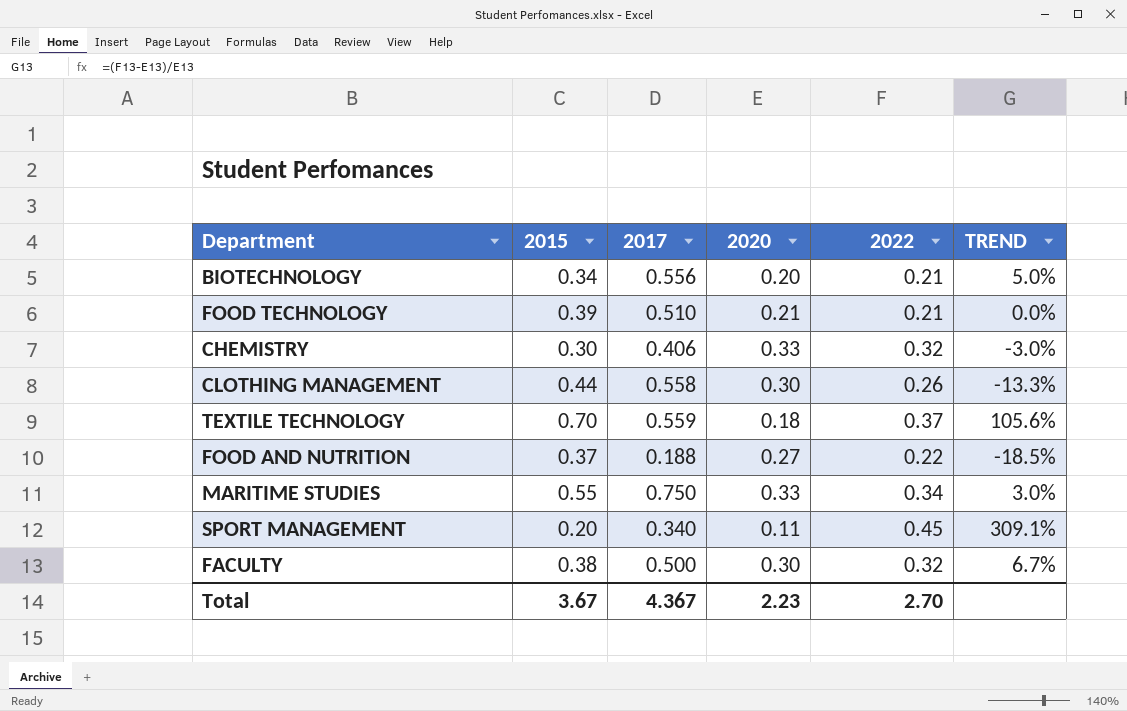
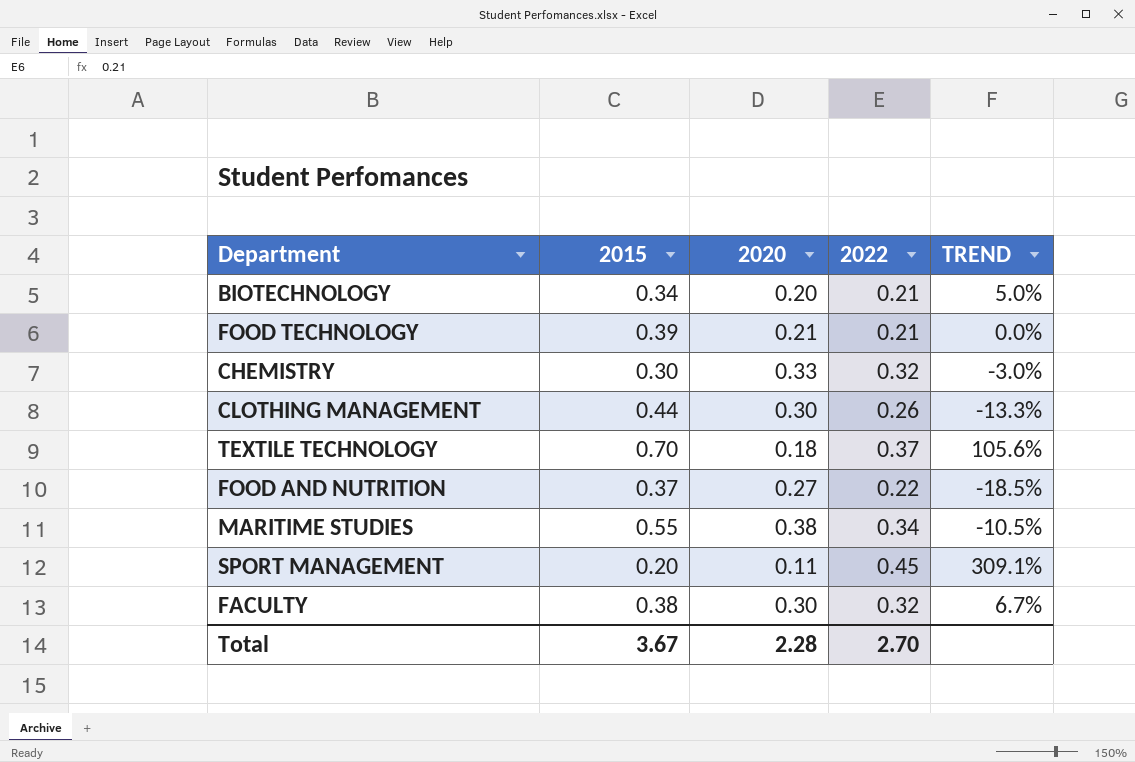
column 2017 | position: 3 -> none
MARITIME STUDIES | 2020: 0.33 -> 0.38
MARITIME STUDIES | TREND: 3.0% -> -10.5%
Total | 2020: 2.23 -> 2.28

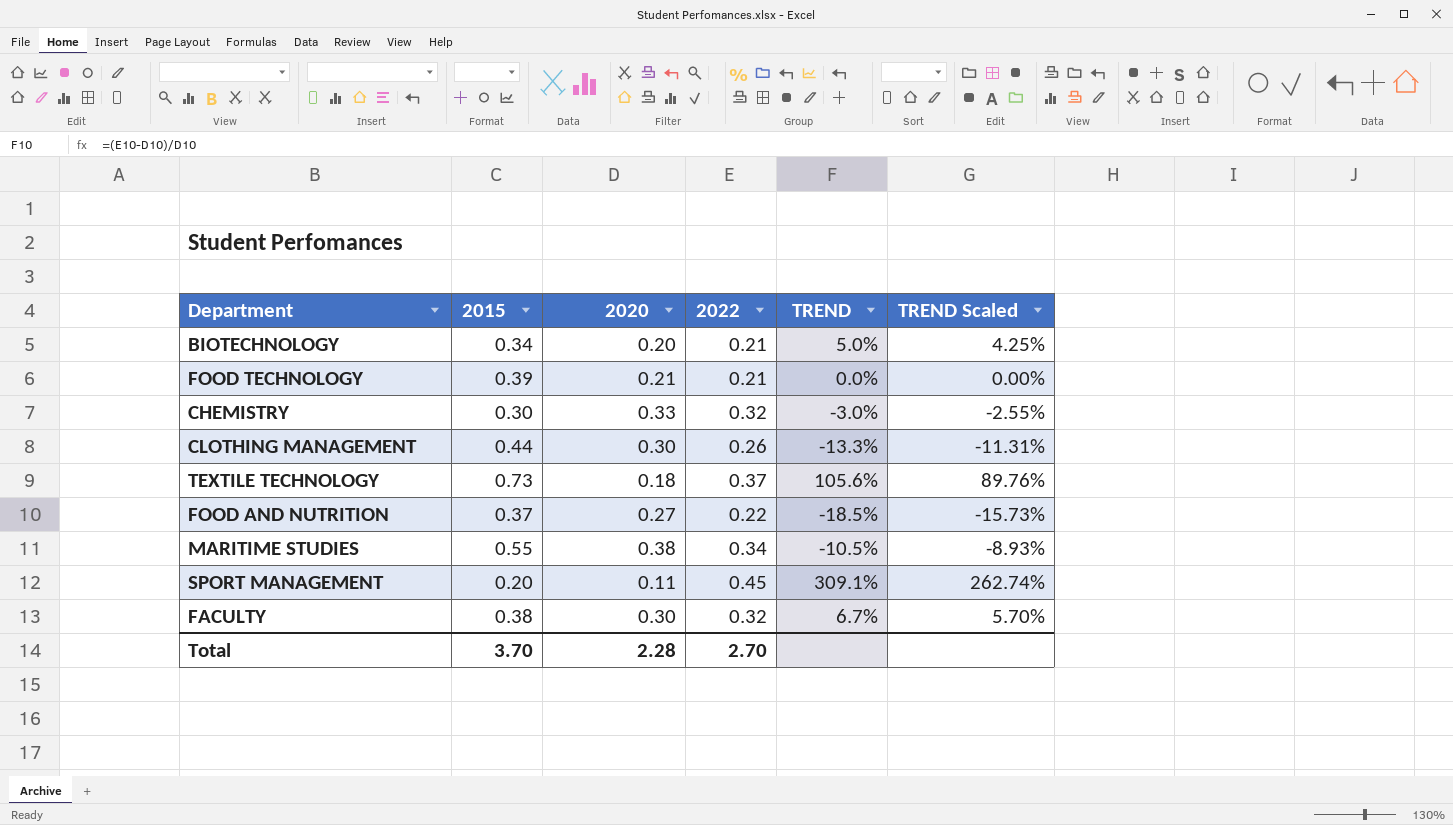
column TREND Scaled | formula: none -> [TREND] * 0.85
TEXTILE TECHNOLOGY | 2015: 0.70 -> 0.73
Total | 2015: 3.67 -> 3.70

